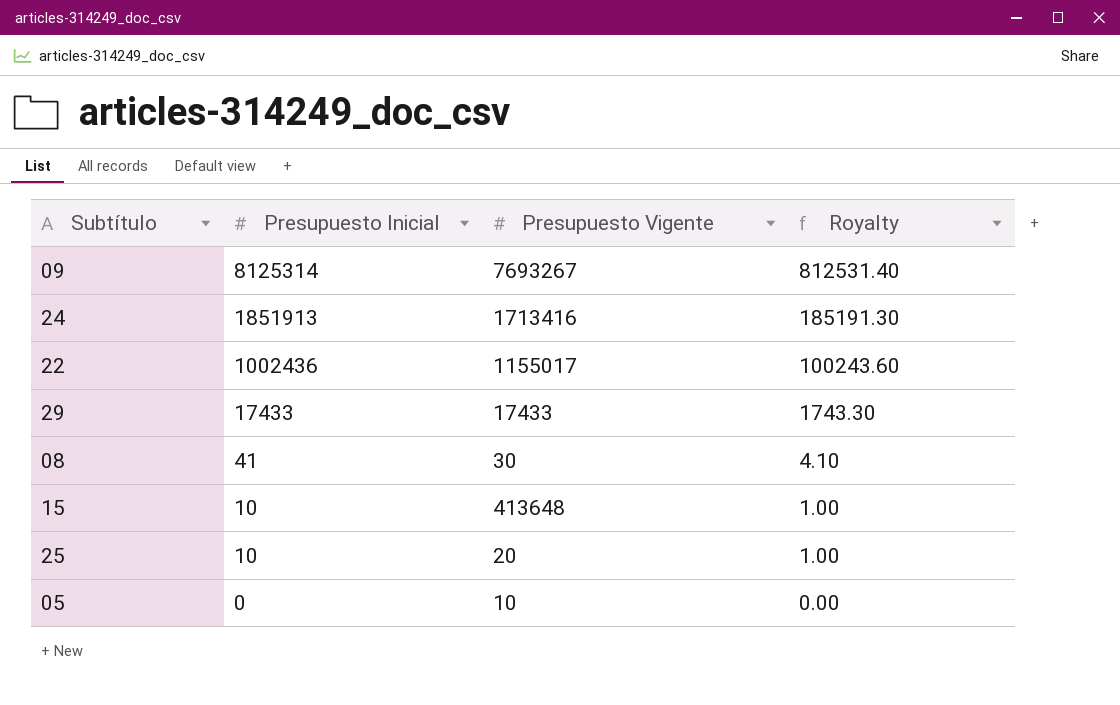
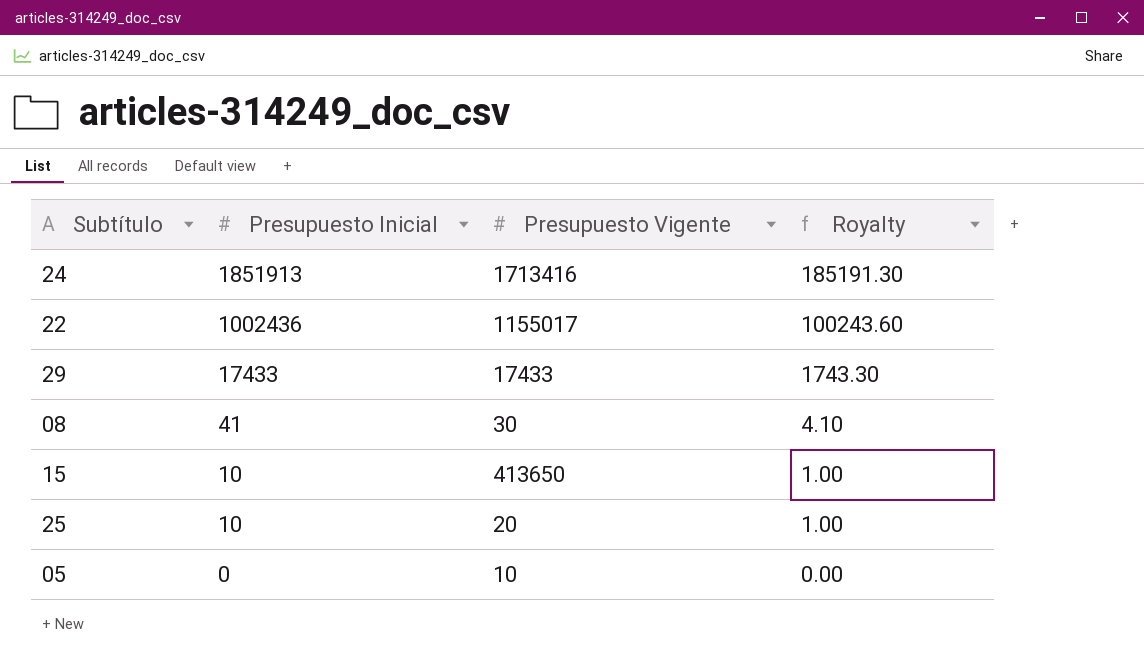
row 09: 8125314 | 7693267 | 812531.40 -> none
15 | Presupuesto Vigente: 413648 -> 413650

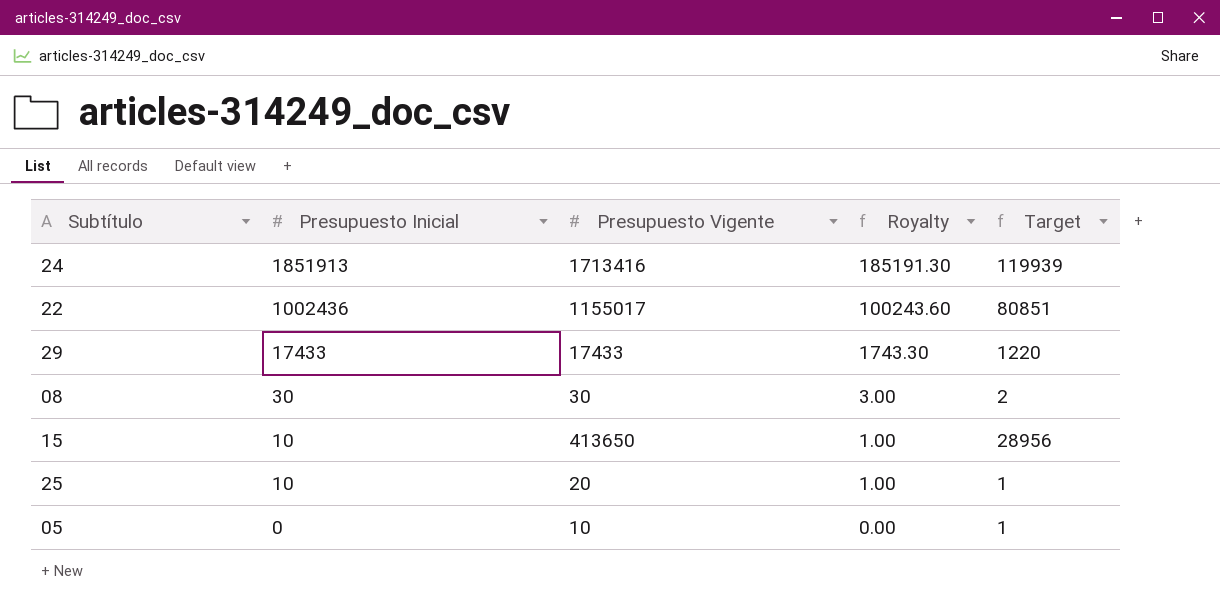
column Target | formula: none -> [Presupuesto Vigente] * 0.07
08 | Presupuesto Inicial: 41 -> 30
08 | Royalty: 4.10 -> 3.00

